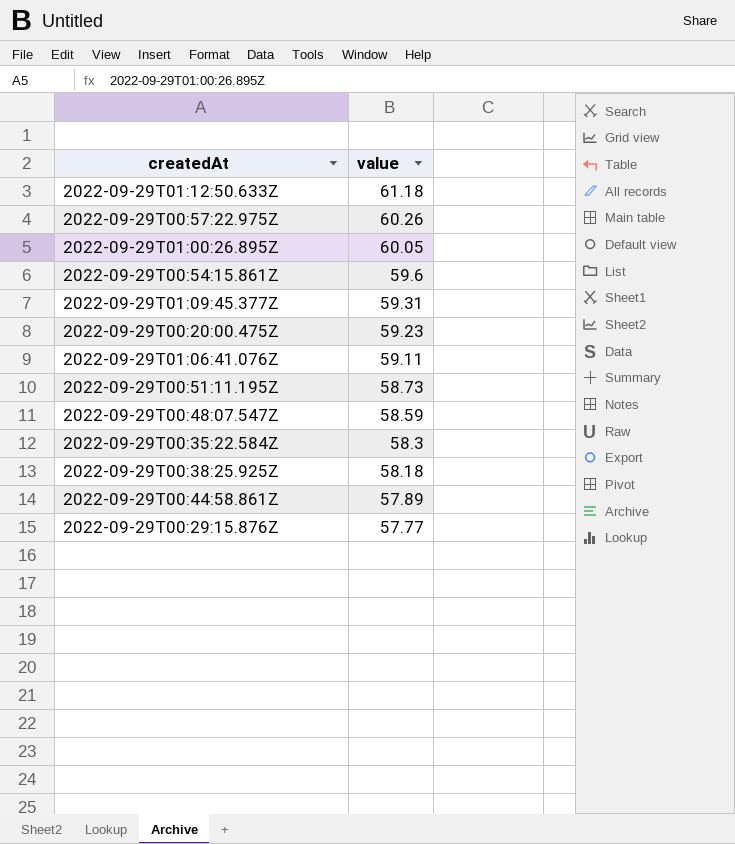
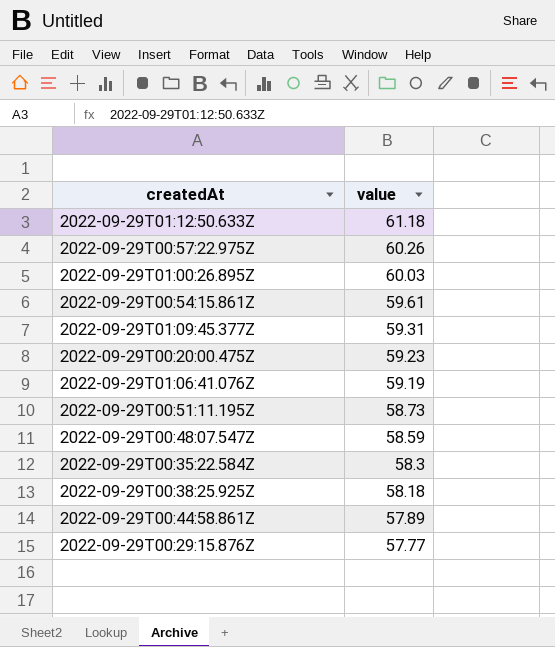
2022-09-29T01:00:26.895Z | value: 60.05 -> 60.03
2022-09-29T00:54:15.861Z | value: 59.6 -> 59.61
2022-09-29T01:06:41.076Z | value: 59.11 -> 59.19

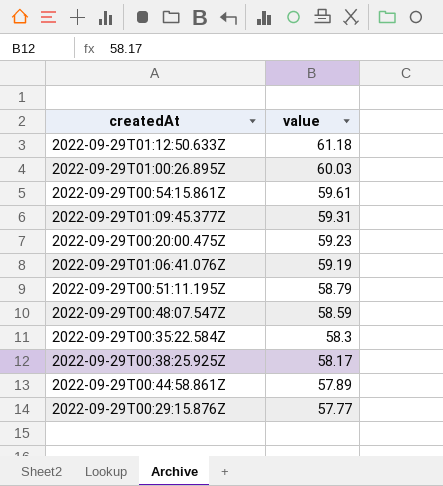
row 2022-09-29T00:57:22.975Z: 60.26 -> none
2022-09-29T00:51:11.195Z | value: 58.73 -> 58.79
2022-09-29T00:38:25.925Z | value: 58.18 -> 58.17

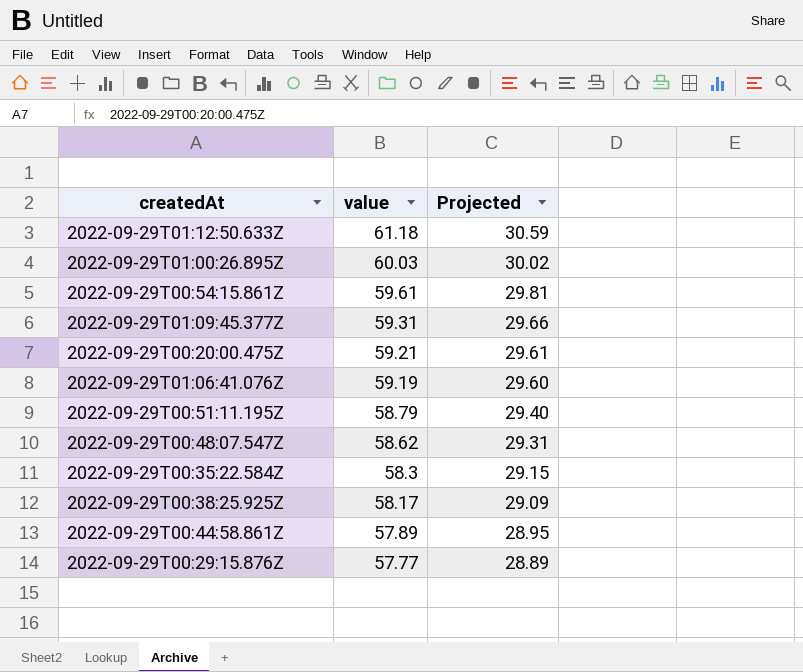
column Projected | formula: none -> [value] * 0.5
2022-09-29T00:20:00.475Z | value: 59.23 -> 59.21
2022-09-29T00:48:07.547Z | value: 58.59 -> 58.62

